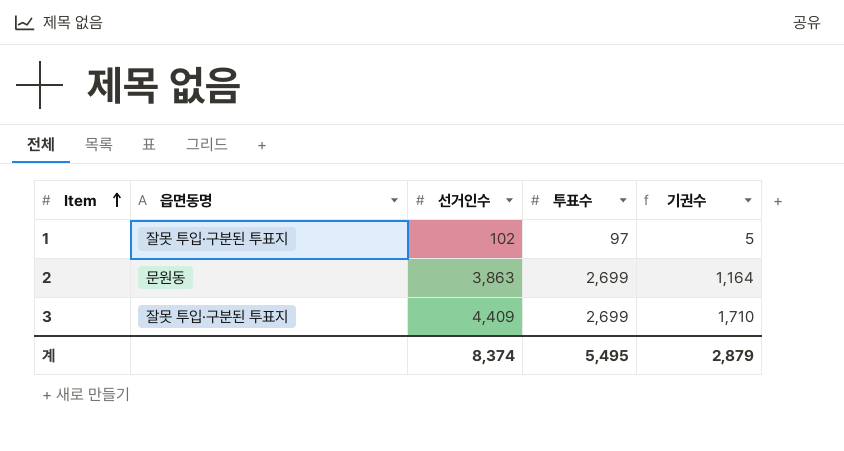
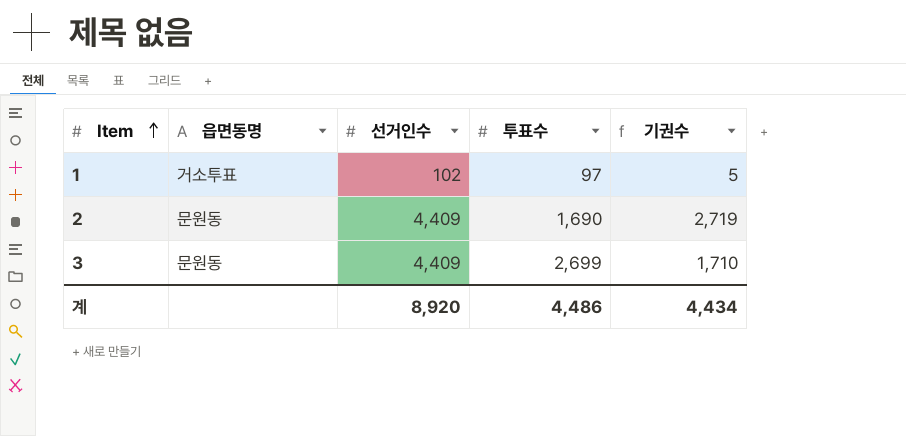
1 | 읍면동명: 잘못 투입·구분된 투표지 -> 거소투표
2 | 선거인수: 3,863 -> 4,409
2 | 투표수: 2,699 -> 1,690
2 | 기권수: 1,164 -> 2,719
3 | 읍면동명: 잘못 투입·구분된 투표지 -> 문원동
계 | 선거인수: 8,374 -> 8,920
계 | 투표수: 5,495 -> 4,486
계 | 기권수: 2,879 -> 4,434

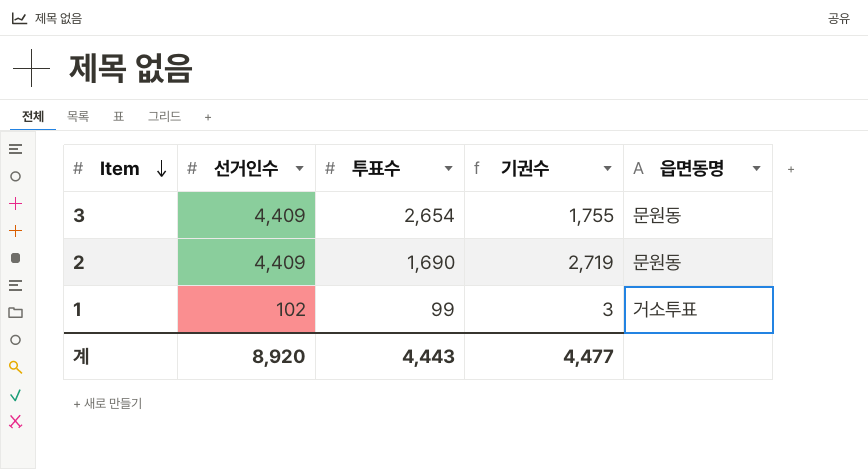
row order: Item ascending -> Item descending
column 읍면동명 | position: 2 -> 5
3 | 투표수: 2,699 -> 2,654
3 | 기권수: 1,710 -> 1,755
1 | 투표수: 97 -> 99
1 | 기권수: 5 -> 3
계 | 투표수: 4,486 -> 4,443
계 | 기권수: 4,434 -> 4,477

